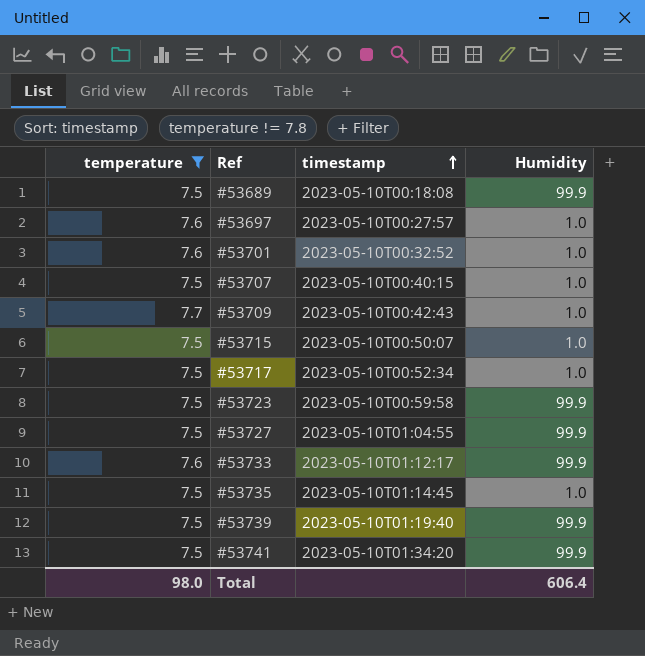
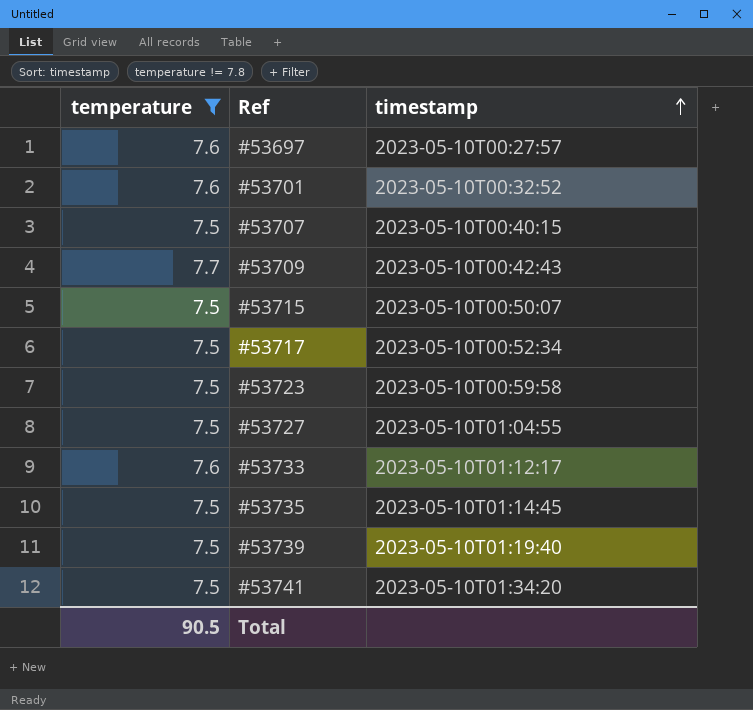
column Humidity | position: 4 -> none
row #53689: 7.5 | 2023-05-10T00:18:08 | 99.9 -> none
Total | temperature: 98.0 -> 90.5

